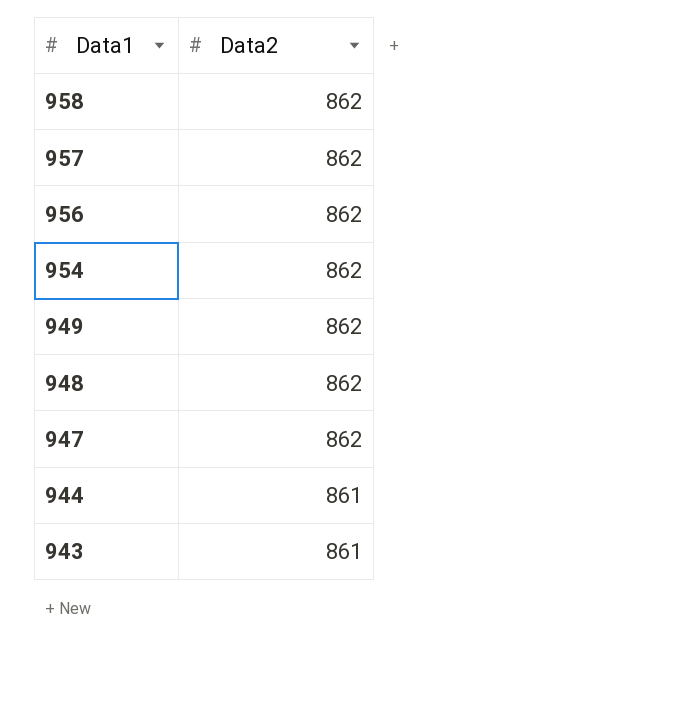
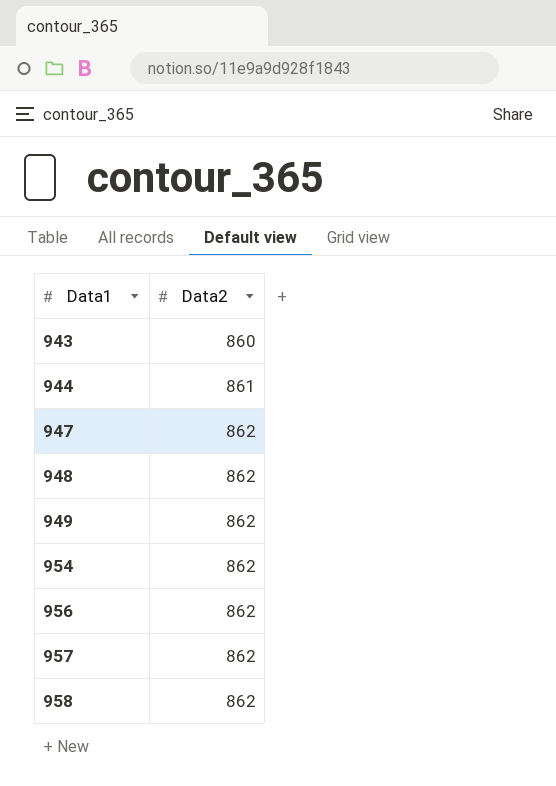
row order: Data1 descending -> Data1 ascending
943 | Data2: 861 -> 860

